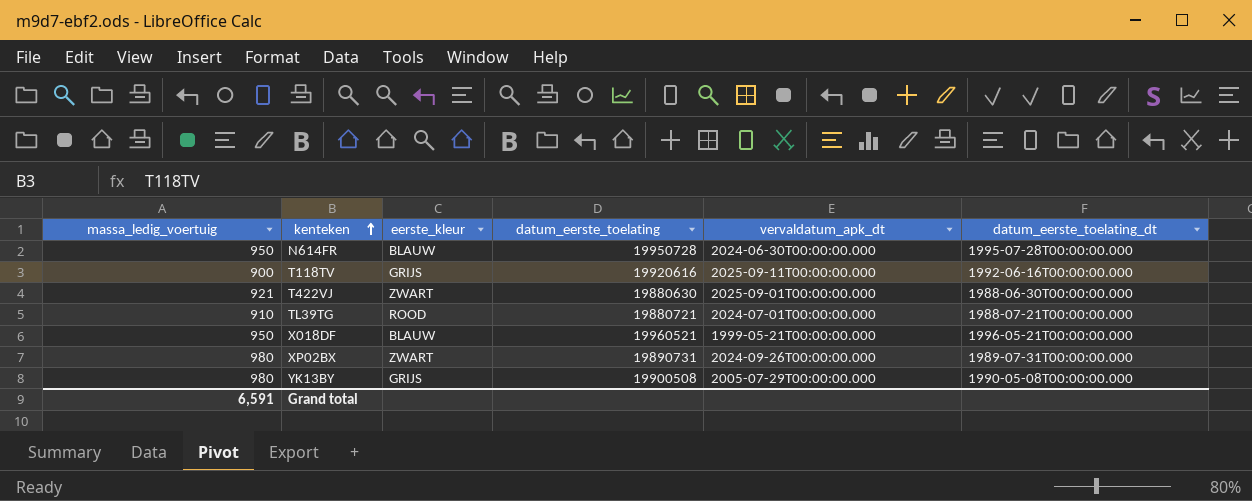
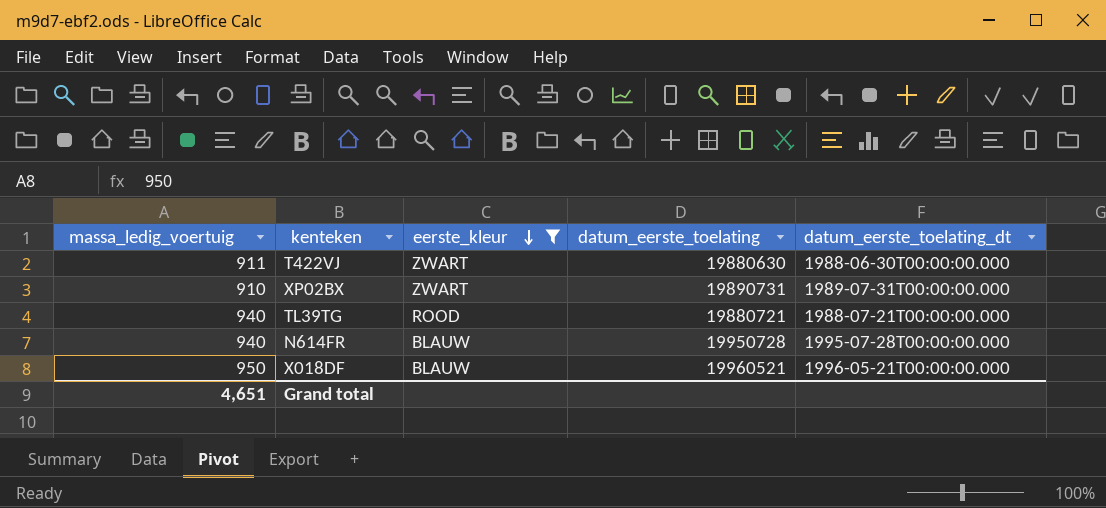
filter: none -> eerste_kleur != GRIJS
row order: kenteken ascending -> eerste_kleur descending
column vervaldatum_apk_dt | position: 5 -> none
T422VJ | massa_ledig_voertuig: 921 -> 911
XP02BX | massa_ledig_voertuig: 980 -> 910
TL39TG | massa_ledig_voertuig: 910 -> 940
N614FR | massa_ledig_voertuig: 950 -> 940
Grand total | massa_ledig_voertuig: 6,591 -> 4,651

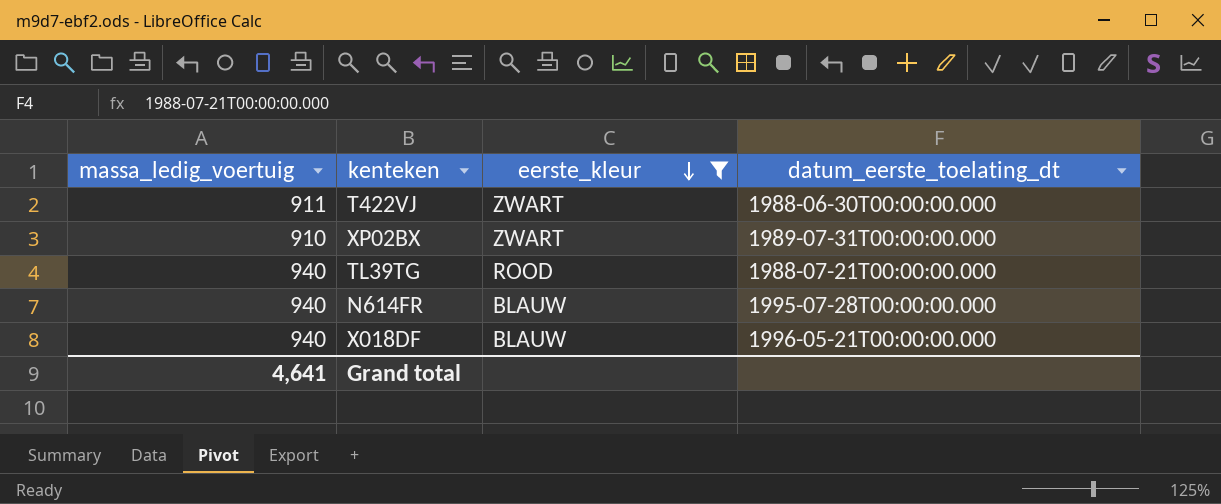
column datum_eerste_toelating | position: 4 -> none
X018DF | massa_ledig_voertuig: 950 -> 940
Grand total | massa_ledig_voertuig: 4,651 -> 4,641

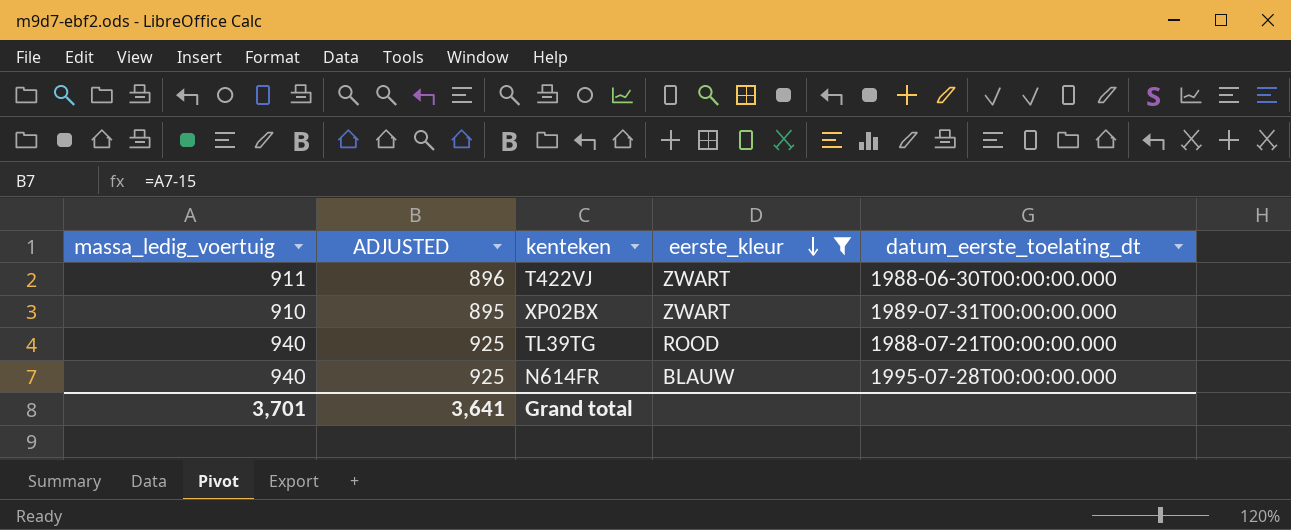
column ADJUSTED | formula: none -> [massa_ledig_voertuig] - 15
row X018DF: 940 | BLAUW | 1996-05-21T00:00:00.000 -> none
Grand total | massa_ledig_voertuig: 4,641 -> 3,701

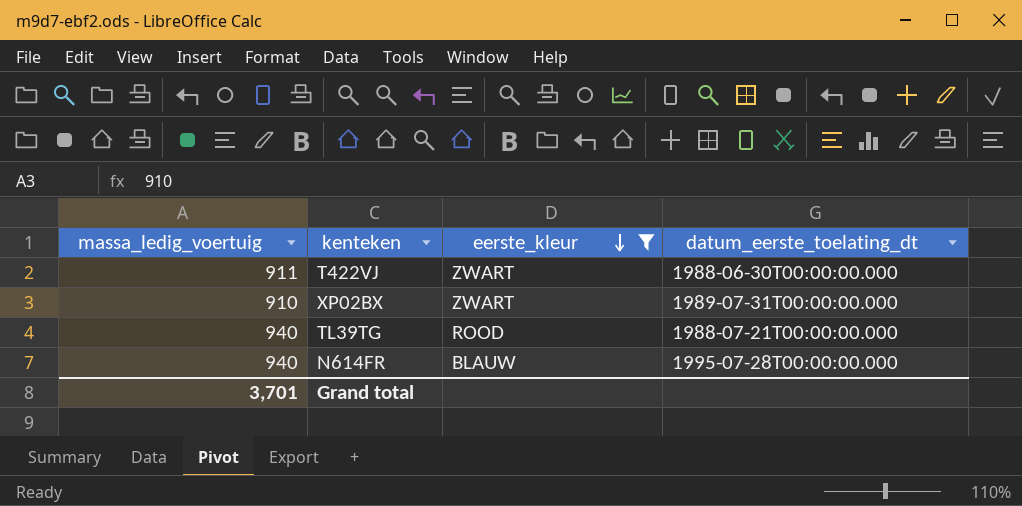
column ADJUSTED | formula: [massa_ledig_voertuig] - 15 -> none

